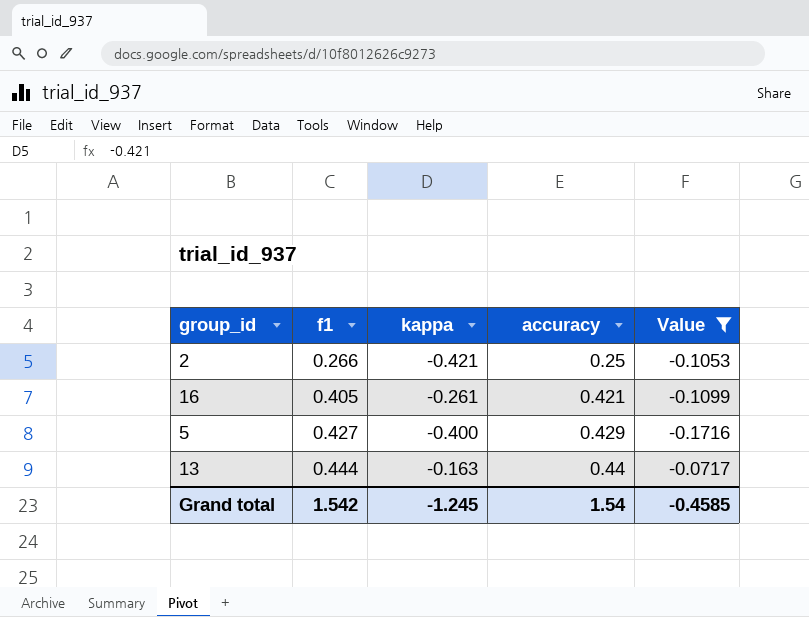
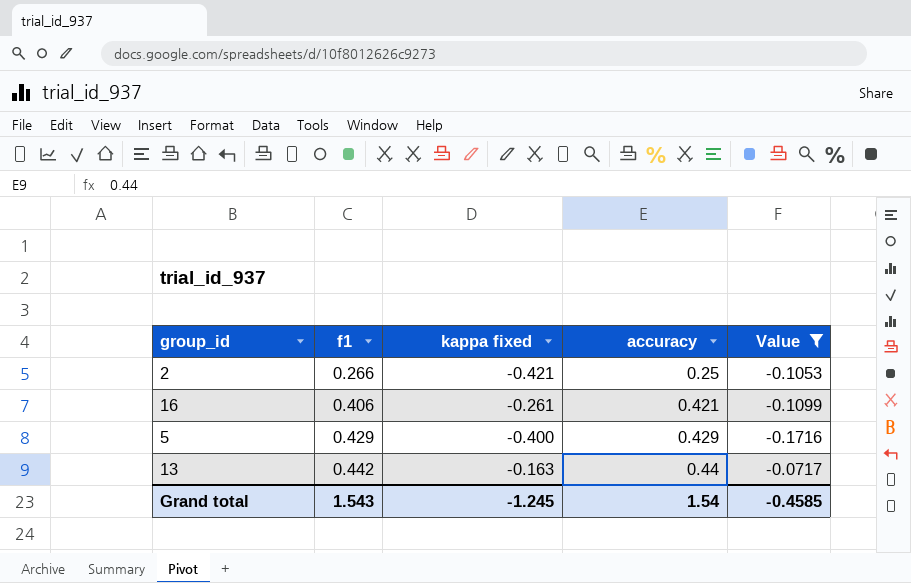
column name: kappa -> kappa fixed
16 | f1: 0.405 -> 0.406
5 | f1: 0.427 -> 0.429
13 | f1: 0.444 -> 0.442
Grand total | f1: 1.542 -> 1.543

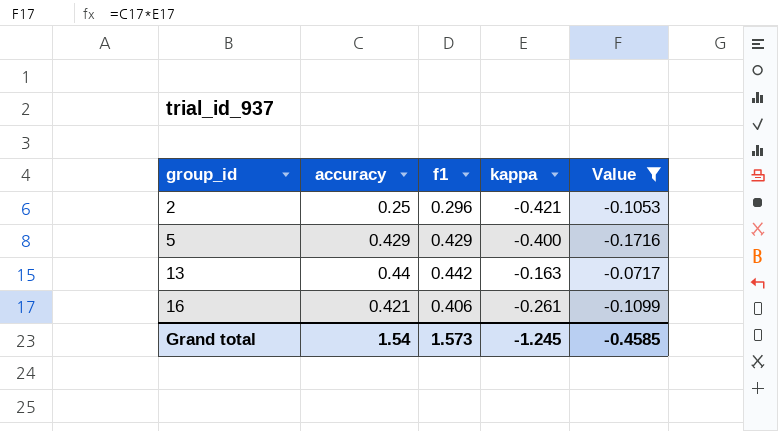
row order: f1 ascending -> group_id ascending
column accuracy | position: 4 -> 2
column name: kappa fixed -> kappa
2 | f1: 0.266 -> 0.296
Grand total | f1: 1.543 -> 1.573

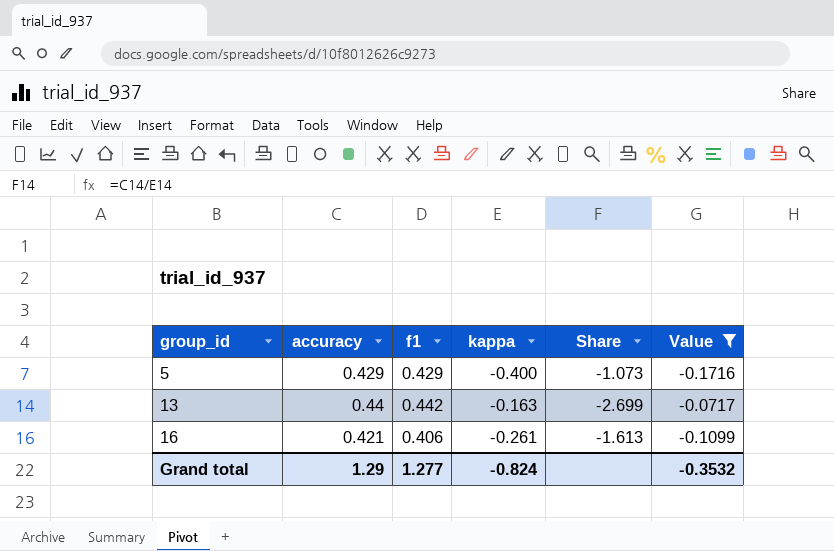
column Share | formula: none -> [accuracy] / [kappa]
row 2: 0.25 | 0.296 | -0.421 | -0.1053 -> none
Grand total | accuracy: 1.54 -> 1.29
Grand total | f1: 1.573 -> 1.277
Grand total | kappa: -1.245 -> -0.824
Grand total | Value: -0.4585 -> -0.3532

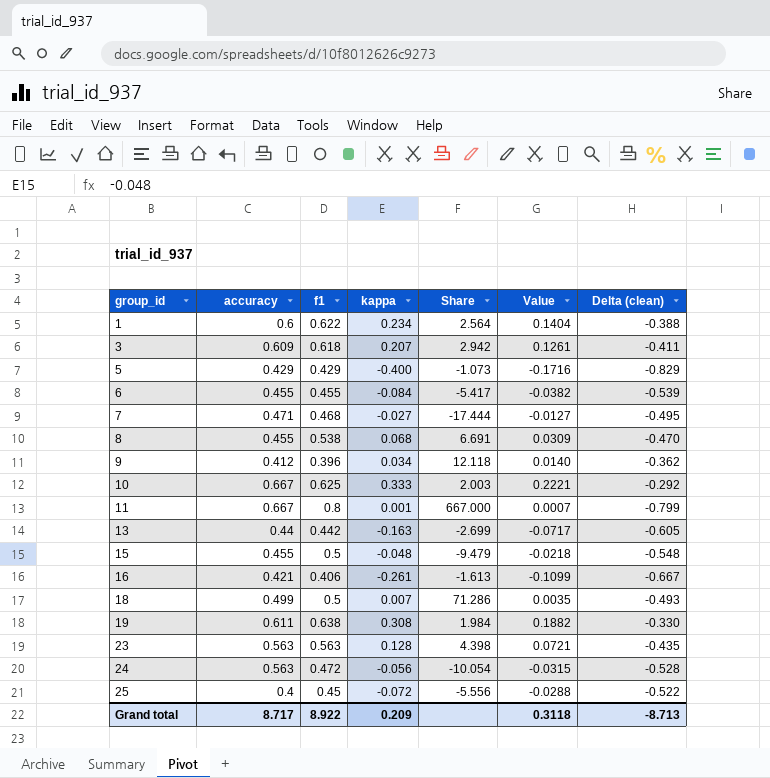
filter: Value <= -0.0717 -> none
column Delta (clean) | formula: none -> [kappa] - [f1]
Grand total | accuracy: 1.29 -> 8.717
Grand total | f1: 1.277 -> 8.922
Grand total | kappa: -0.824 -> 0.209
Grand total | Value: -0.3532 -> 0.3118

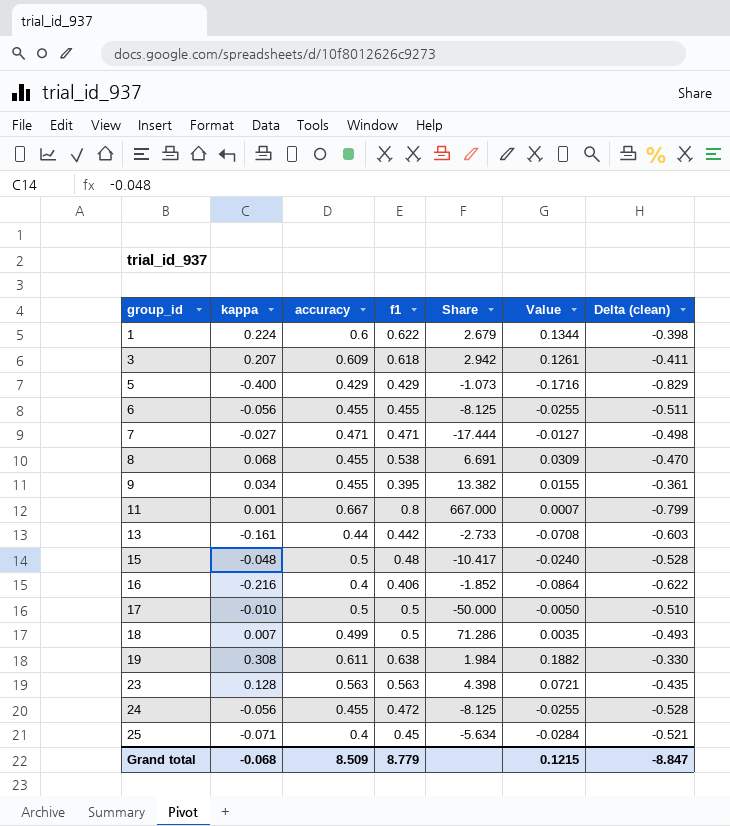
column kappa | position: 4 -> 2
row 10: 0.667 | 0.625 | 0.333 | 2.003 | 0.2221 | -0.292 -> none
1 | kappa: 0.234 -> 0.224
1 | Share: 2.564 -> 2.679
1 | Value: 0.1404 -> 0.1344
1 | Delta (clean): -0.388 -> -0.398
6 | kappa: -0.084 -> -0.056
6 | Share: -5.417 -> -8.125
6 | Value: -0.0382 -> -0.0255
6 | Delta (clean): -0.539 -> -0.511
7 | f1: 0.468 -> 0.471
7 | Delta (clean): -0.495 -> -0.498
9 | accuracy: 0.412 -> 0.455
9 | f1: 0.396 -> 0.395
9 | Share: 12.118 -> 13.382
9 | Value: 0.0140 -> 0.0155
9 | Delta (clean): -0.362 -> -0.361
13 | kappa: -0.163 -> -0.161
13 | Share: -2.699 -> -2.733
13 | Value: -0.0717 -> -0.0708
13 | Delta (clean): -0.605 -> -0.603
15 | accuracy: 0.455 -> 0.5
15 | f1: 0.5 -> 0.48
15 | Share: -9.479 -> -10.417
15 | Value: -0.0218 -> -0.0240
15 | Delta (clean): -0.548 -> -0.528
16 | kappa: -0.261 -> -0.216
16 | accuracy: 0.421 -> 0.4
16 | Share: -1.613 -> -1.852
16 | Value: -0.1099 -> -0.0864
16 | Delta (clean): -0.667 -> -0.622
row 17: none -> -0.010 | 0.5 | 0.5 | -50.000 | -0.0050 | -0.510
24 | accuracy: 0.563 -> 0.455
24 | Share: -10.054 -> -8.125
24 | Value: -0.0315 -> -0.0255
25 | kappa: -0.072 -> -0.071
25 | Share: -5.556 -> -5.634
25 | Value: -0.0288 -> -0.0284
25 | Delta (clean): -0.522 -> -0.521
Grand total | kappa: 0.209 -> -0.068
Grand total | accuracy: 8.717 -> 8.509
Grand total | f1: 8.922 -> 8.779
Grand total | Value: 0.3118 -> 0.1215
Grand total | Delta (clean): -8.713 -> -8.847

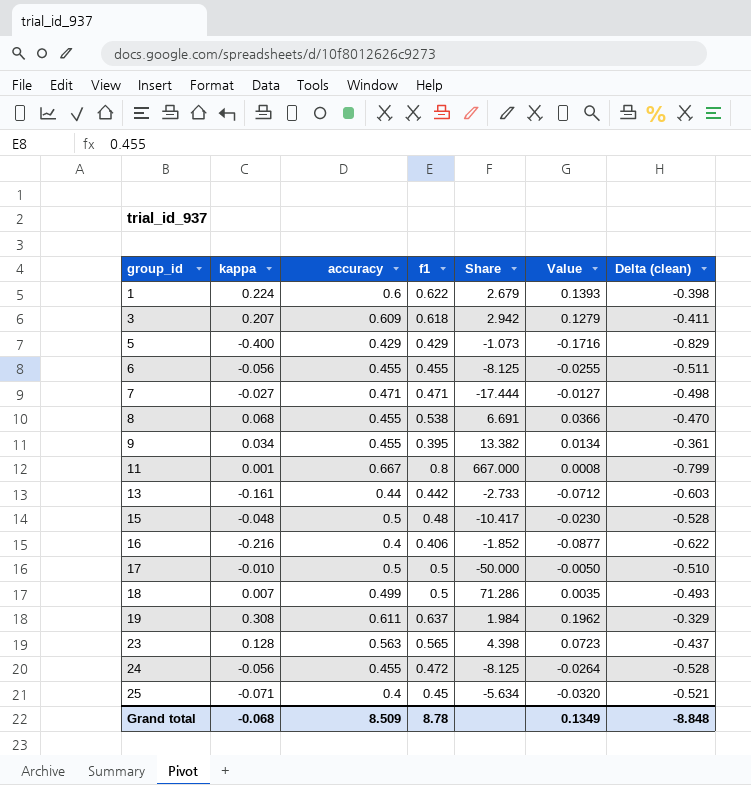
column Value | formula: [kappa] * [accuracy] -> [kappa] * [f1]
19 | f1: 0.638 -> 0.637
19 | Delta (clean): -0.330 -> -0.329
23 | f1: 0.563 -> 0.565
23 | Delta (clean): -0.435 -> -0.437
Grand total | f1: 8.779 -> 8.78
Grand total | Value: 0.1215 -> 0.1349
Grand total | Delta (clean): -8.847 -> -8.848

